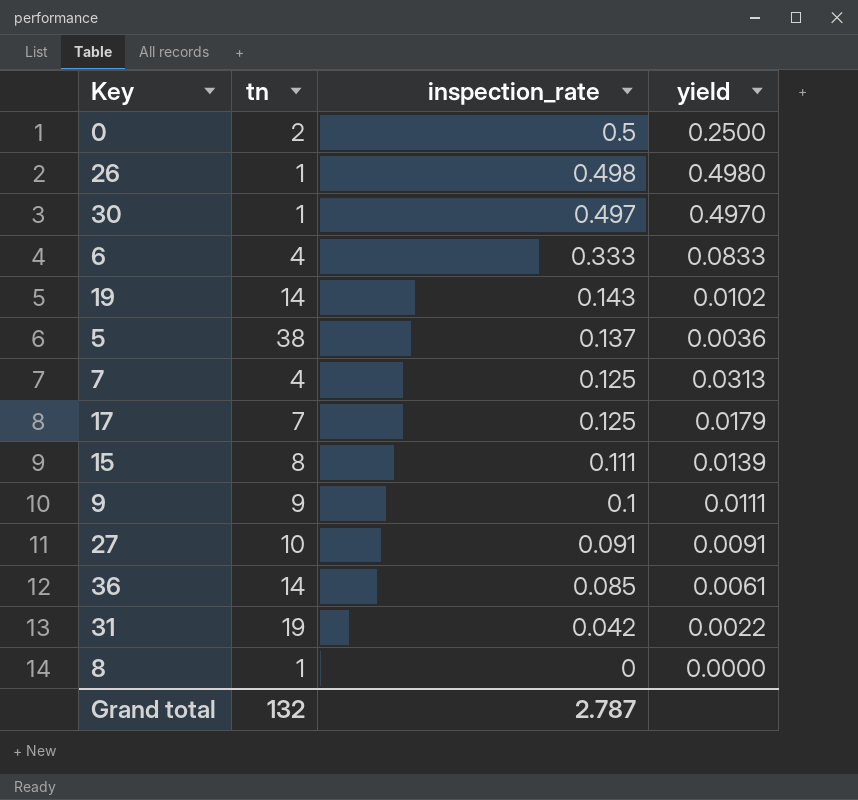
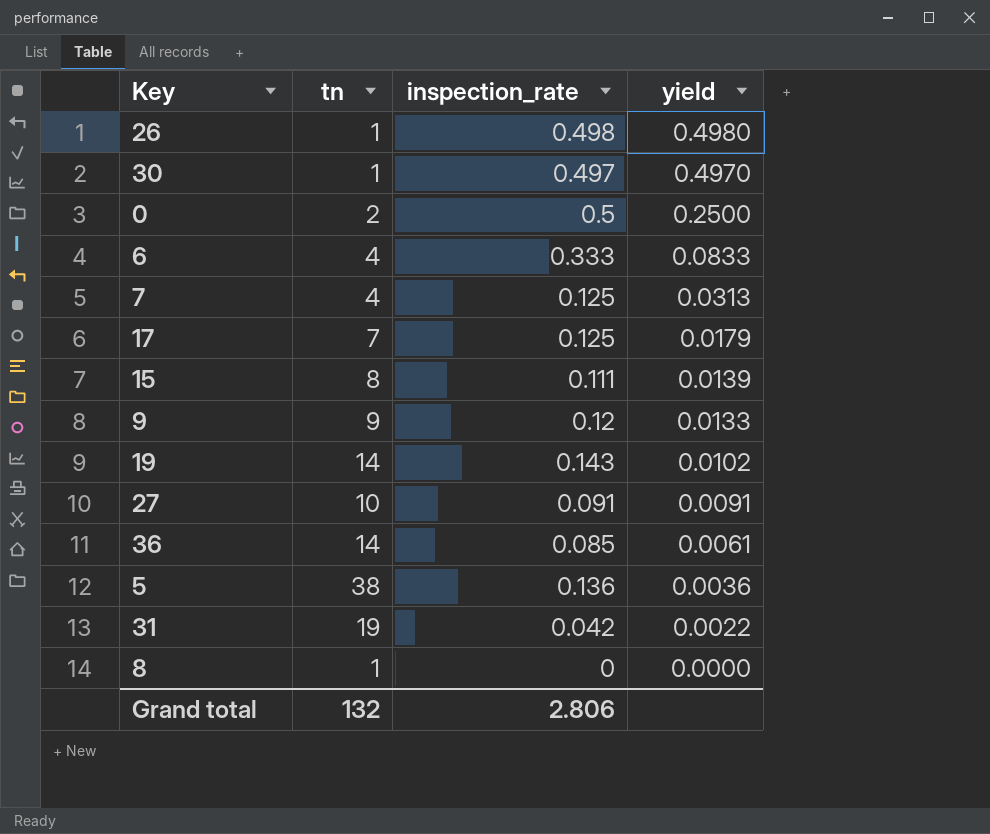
row order: inspection_rate descending -> yield descending
9 | inspection_rate: 0.1 -> 0.12
9 | yield: 0.0111 -> 0.0133
5 | inspection_rate: 0.137 -> 0.136
Grand total | inspection_rate: 2.787 -> 2.806

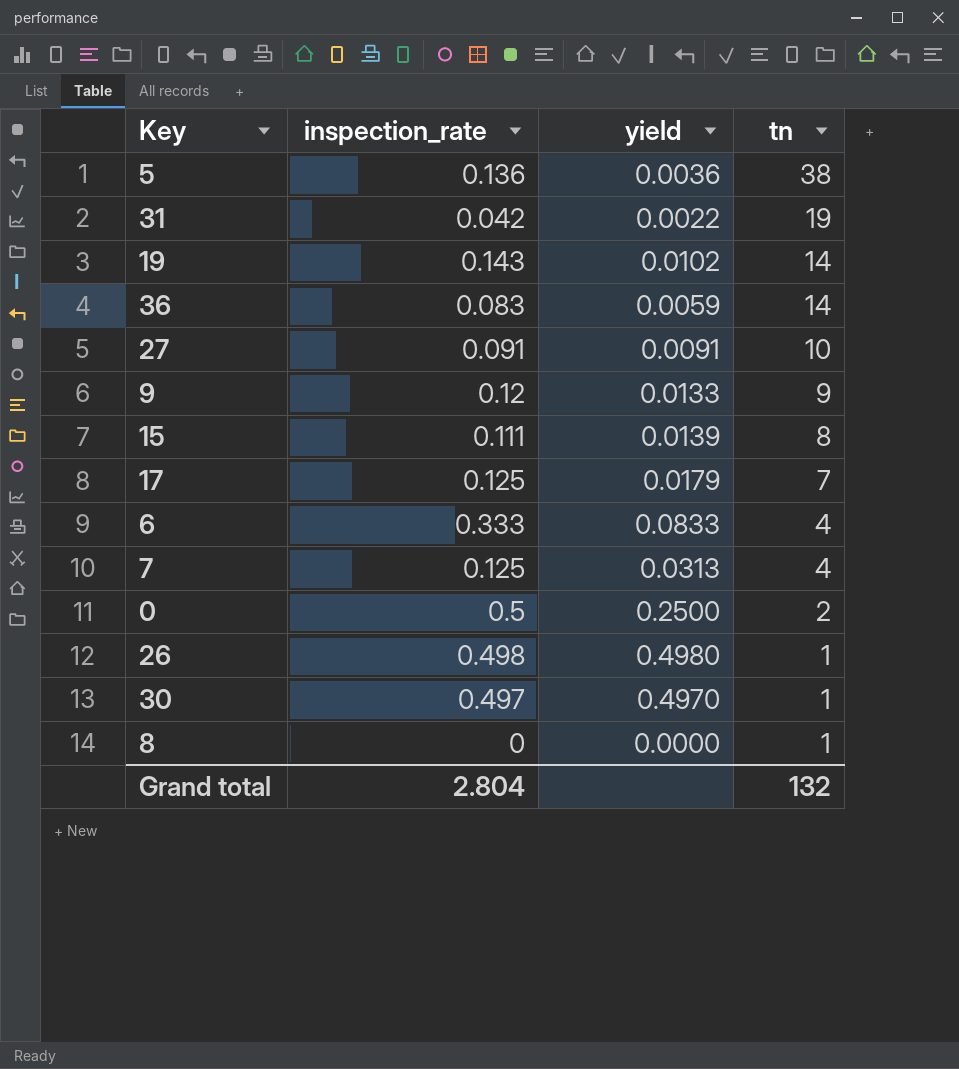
row order: yield descending -> tn descending
column tn | position: 2 -> 4
36 | inspection_rate: 0.085 -> 0.083
36 | yield: 0.0061 -> 0.0059
Grand total | inspection_rate: 2.806 -> 2.804

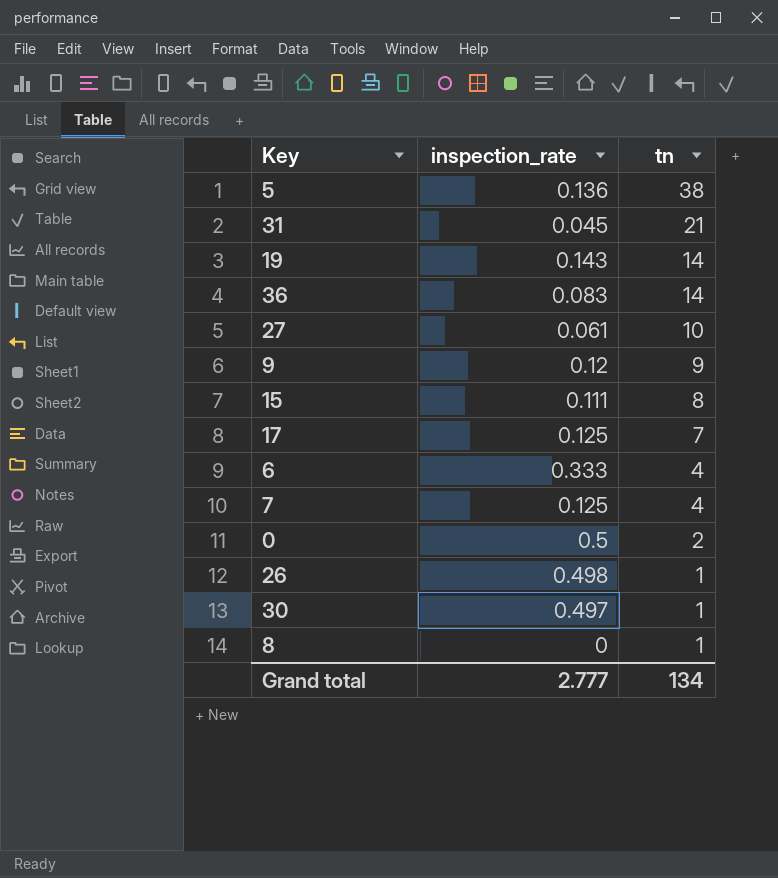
column yield | formula: [inspection_rate] / [tn] -> none
31 | inspection_rate: 0.042 -> 0.045
31 | tn: 19 -> 21
27 | inspection_rate: 0.091 -> 0.061
Grand total | inspection_rate: 2.804 -> 2.777
Grand total | tn: 132 -> 134

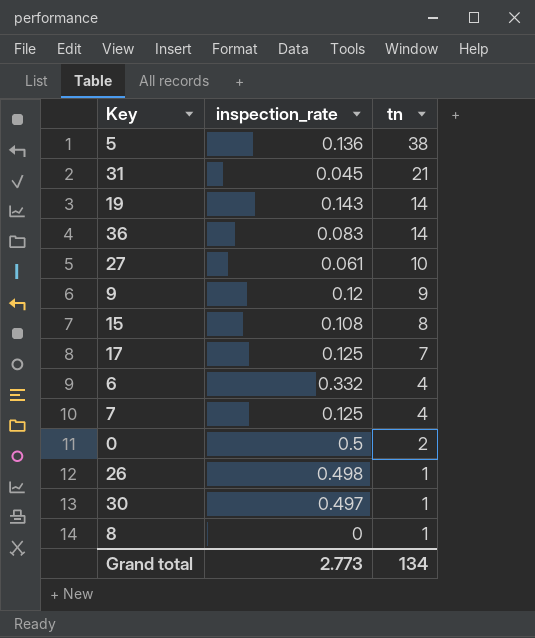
15 | inspection_rate: 0.111 -> 0.108
6 | inspection_rate: 0.333 -> 0.332
Grand total | inspection_rate: 2.777 -> 2.773

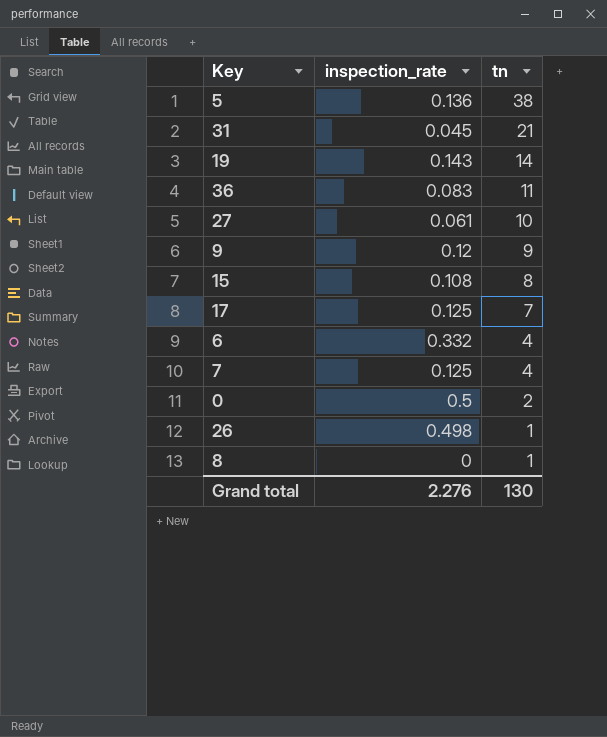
row 30: 0.497 | 1 -> none
36 | tn: 14 -> 11
Grand total | inspection_rate: 2.773 -> 2.276
Grand total | tn: 134 -> 130

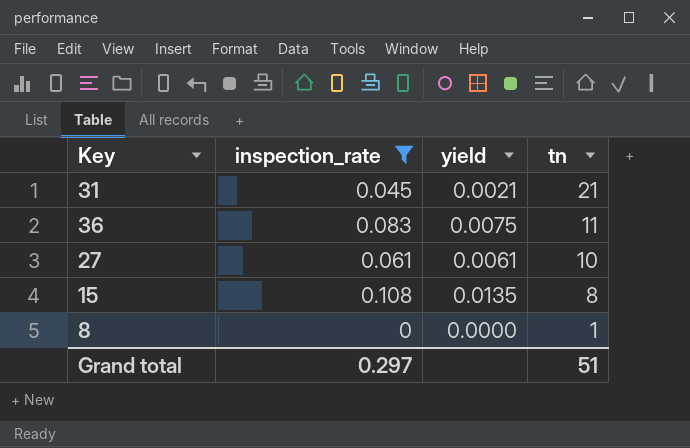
filter: none -> inspection_rate <= 0.108
column yield | formula: none -> [inspection_rate] / [tn]
Grand total | inspection_rate: 2.276 -> 0.297
Grand total | tn: 130 -> 51

